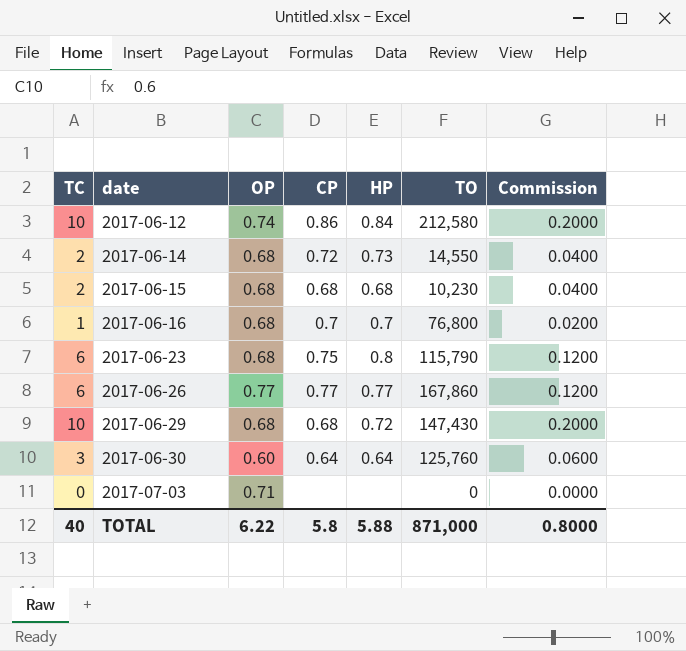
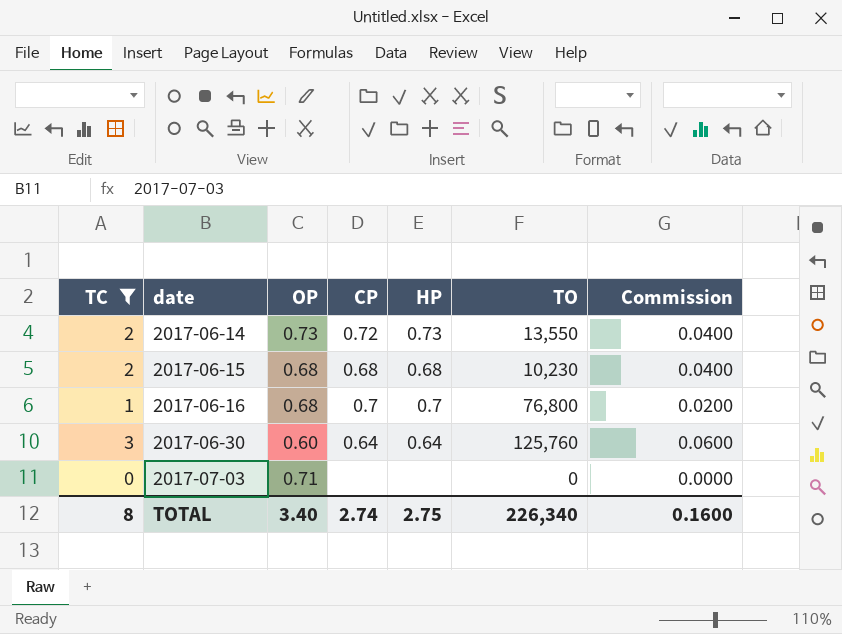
filter: none -> TC <= 3
2017-06-14 | OP: 0.68 -> 0.73
2017-06-14 | TO: 14,550 -> 13,550
TOTAL | TC: 40 -> 8
TOTAL | OP: 6.22 -> 3.40
TOTAL | CP: 5.8 -> 2.74
TOTAL | HP: 5.88 -> 2.75
TOTAL | TO: 871,000 -> 226,340
TOTAL | Commission: 0.8000 -> 0.1600

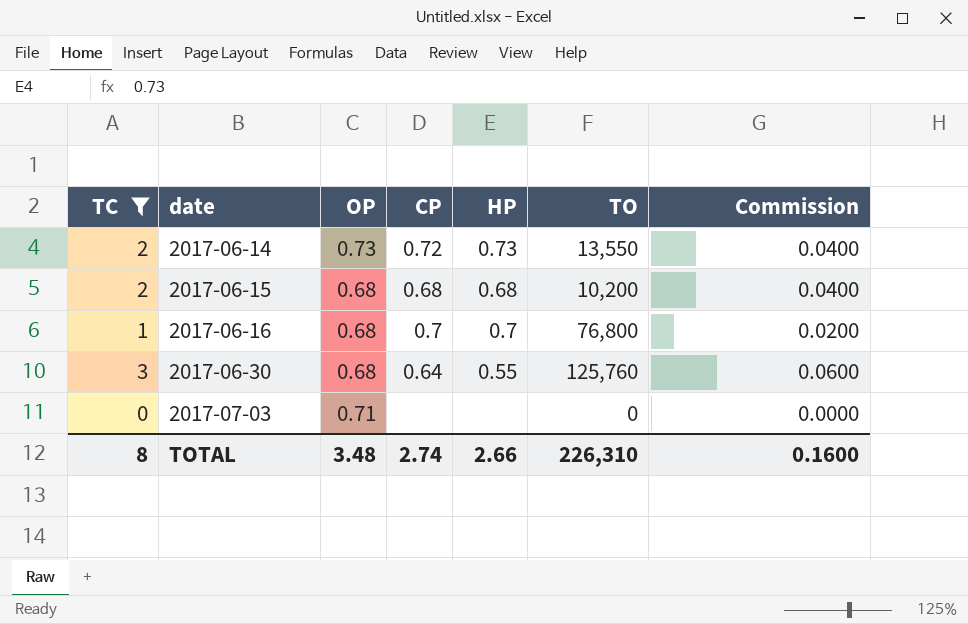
2017-06-15 | TO: 10,230 -> 10,200
2017-06-30 | OP: 0.60 -> 0.68
2017-06-30 | HP: 0.64 -> 0.55
TOTAL | OP: 3.40 -> 3.48
TOTAL | HP: 2.75 -> 2.66
TOTAL | TO: 226,340 -> 226,310

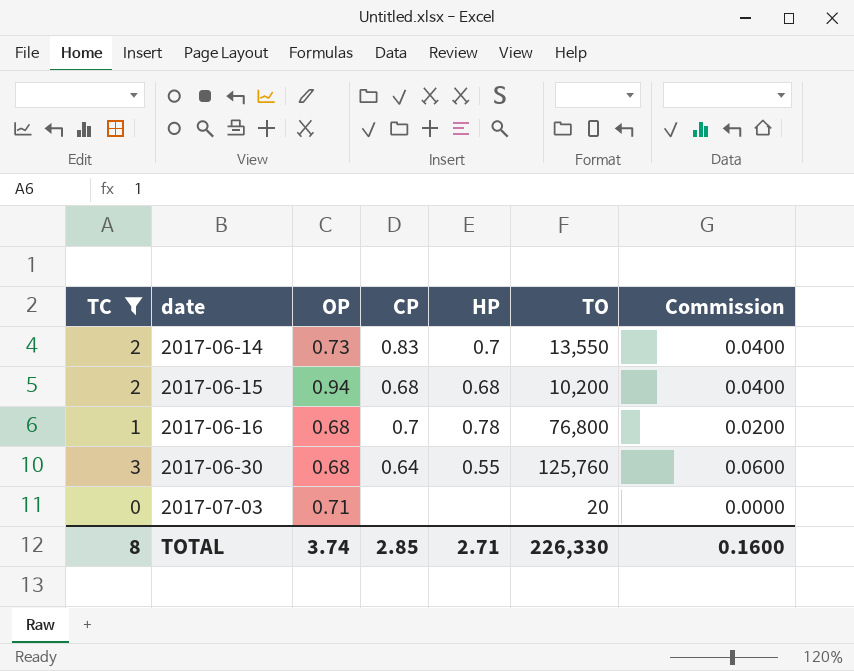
2017-06-14 | CP: 0.72 -> 0.83
2017-06-14 | HP: 0.73 -> 0.7
2017-06-15 | OP: 0.68 -> 0.94
2017-06-16 | HP: 0.7 -> 0.78
2017-07-03 | TO: 0 -> 20
TOTAL | OP: 3.48 -> 3.74
TOTAL | CP: 2.74 -> 2.85
TOTAL | HP: 2.66 -> 2.71
TOTAL | TO: 226,310 -> 226,330

